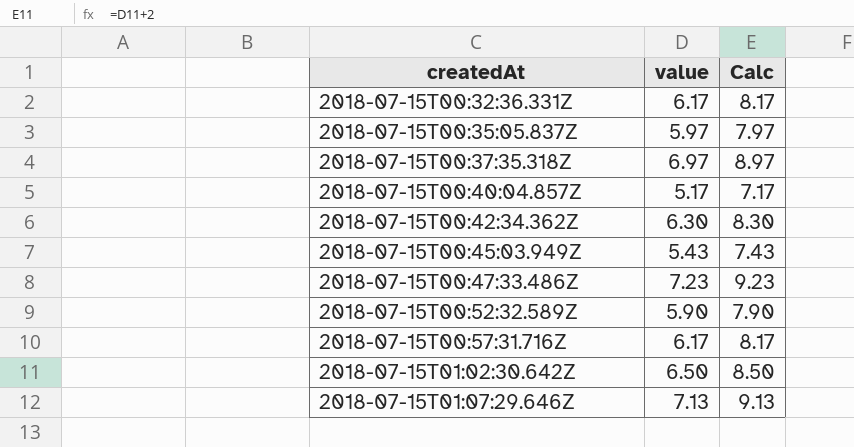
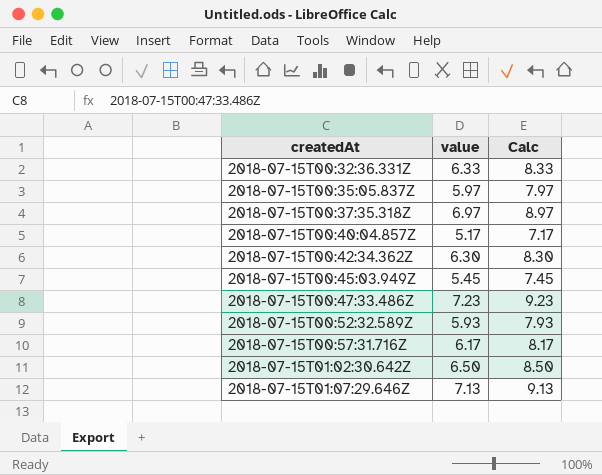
2018-07-15T00:32:36.331Z | value: 6.17 -> 6.33
2018-07-15T00:32:36.331Z | Calc: 8.17 -> 8.33
2018-07-15T00:45:03.949Z | value: 5.43 -> 5.45
2018-07-15T00:45:03.949Z | Calc: 7.43 -> 7.45
2018-07-15T00:52:32.589Z | value: 5.90 -> 5.93
2018-07-15T00:52:32.589Z | Calc: 7.90 -> 7.93

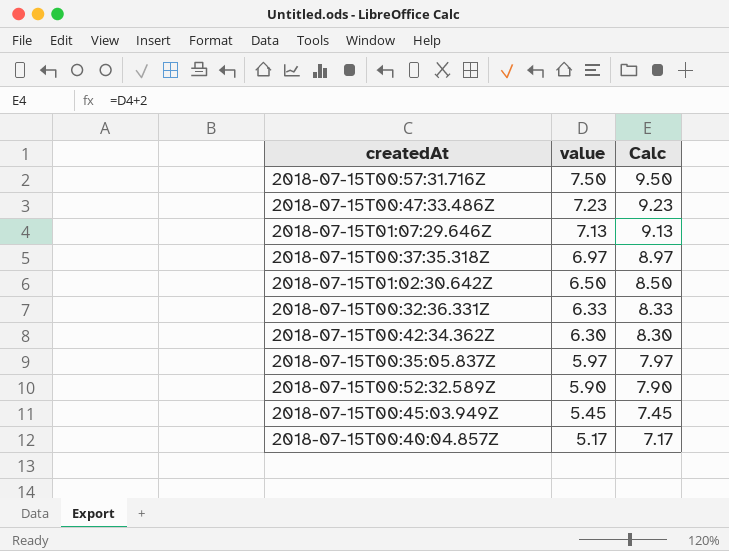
row order: createdAt ascending -> value descending
2018-07-15T00:57:31.716Z | value: 6.17 -> 7.50
2018-07-15T00:57:31.716Z | Calc: 8.17 -> 9.50
2018-07-15T00:52:32.589Z | value: 5.93 -> 5.90
2018-07-15T00:52:32.589Z | Calc: 7.93 -> 7.90

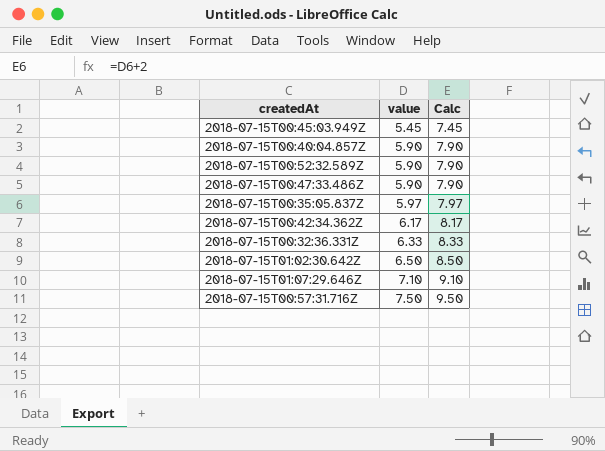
row order: value descending -> value ascending
row 2018-07-15T00:37:35.318Z: 6.97 | 8.97 -> none
2018-07-15T00:40:04.857Z | value: 5.17 -> 5.90
2018-07-15T00:40:04.857Z | Calc: 7.17 -> 7.90
2018-07-15T00:47:33.486Z | value: 7.23 -> 5.90
2018-07-15T00:47:33.486Z | Calc: 9.23 -> 7.90
2018-07-15T00:42:34.362Z | value: 6.30 -> 6.17
2018-07-15T00:42:34.362Z | Calc: 8.30 -> 8.17
2018-07-15T01:07:29.646Z | value: 7.13 -> 7.10
2018-07-15T01:07:29.646Z | Calc: 9.13 -> 9.10

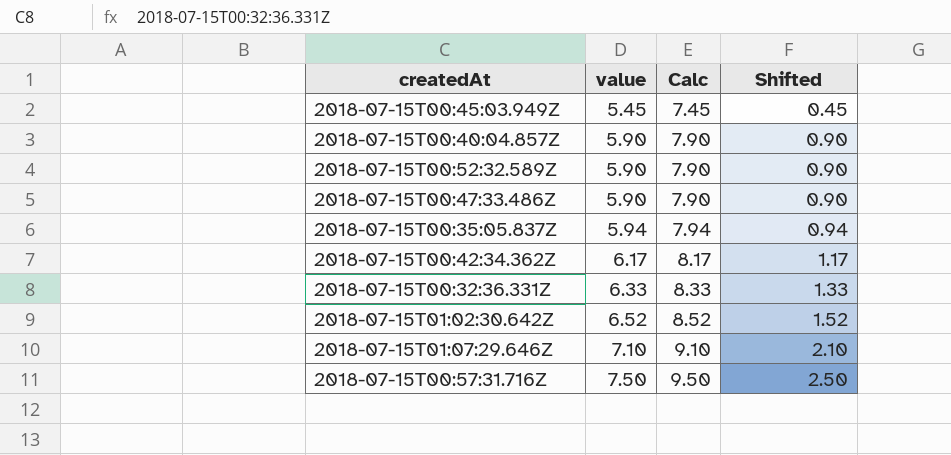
column Shifted | formula: none -> [value] - 5
2018-07-15T00:35:05.837Z | value: 5.97 -> 5.94
2018-07-15T00:35:05.837Z | Calc: 7.97 -> 7.94
2018-07-15T01:02:30.642Z | value: 6.50 -> 6.52
2018-07-15T01:02:30.642Z | Calc: 8.50 -> 8.52

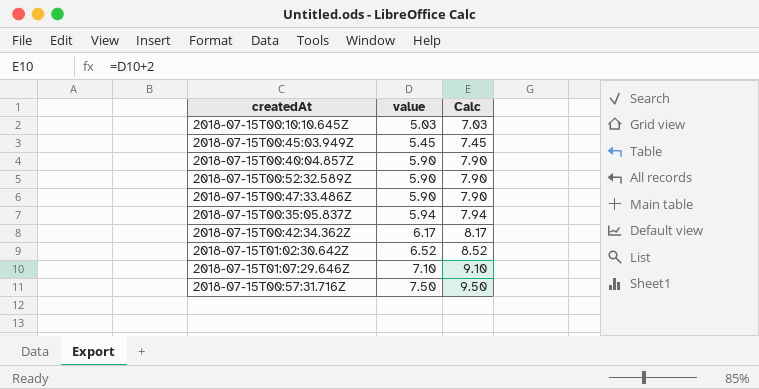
column Shifted | formula: [value] - 5 -> none
row 2018-07-15T00:32:36.331Z: 6.33 | 8.33 | 1.33 -> none
row 2018-07-15T00:10:10.645Z: none -> 5.03 | 7.03

